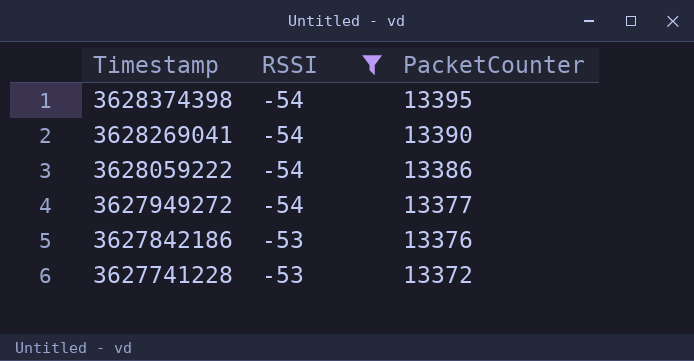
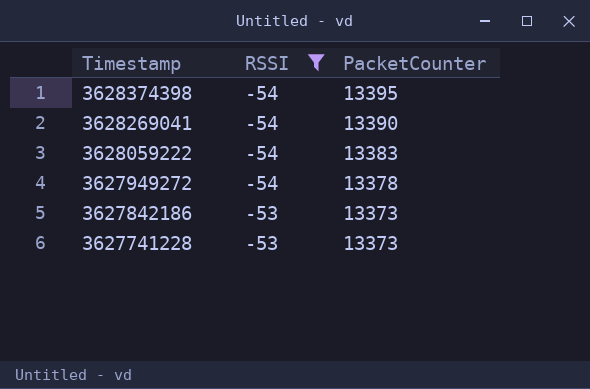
3628059222 | PacketCounter: 13386 -> 13383
3627949272 | PacketCounter: 13377 -> 13378
3627842186 | PacketCounter: 13376 -> 13373
3627741228 | PacketCounter: 13372 -> 13373

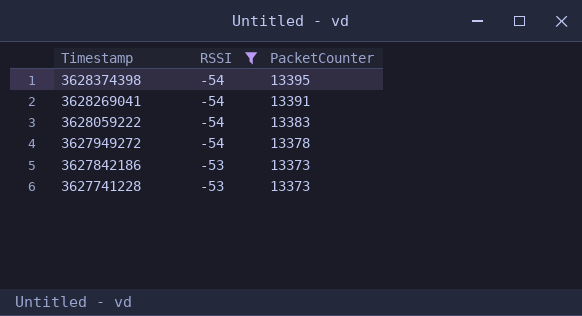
3628269041 | PacketCounter: 13390 -> 13391

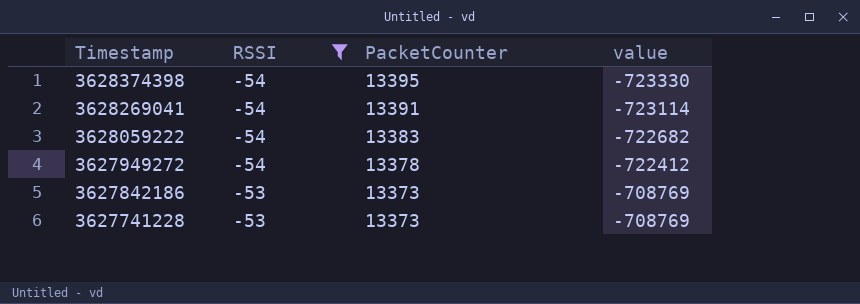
column value | formula: none -> [RSSI] * [PacketCounter]

